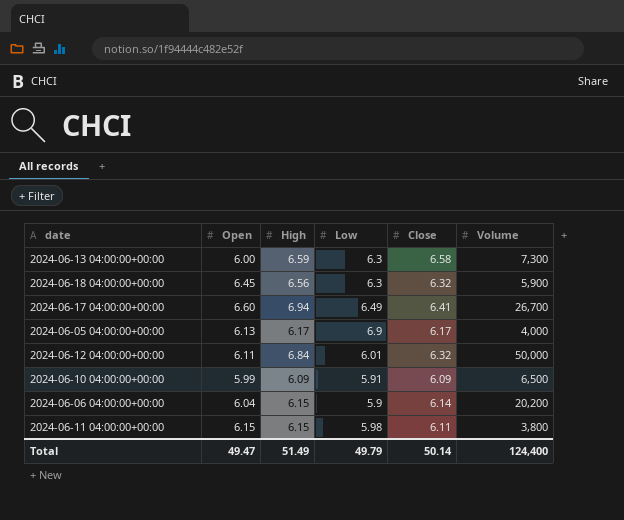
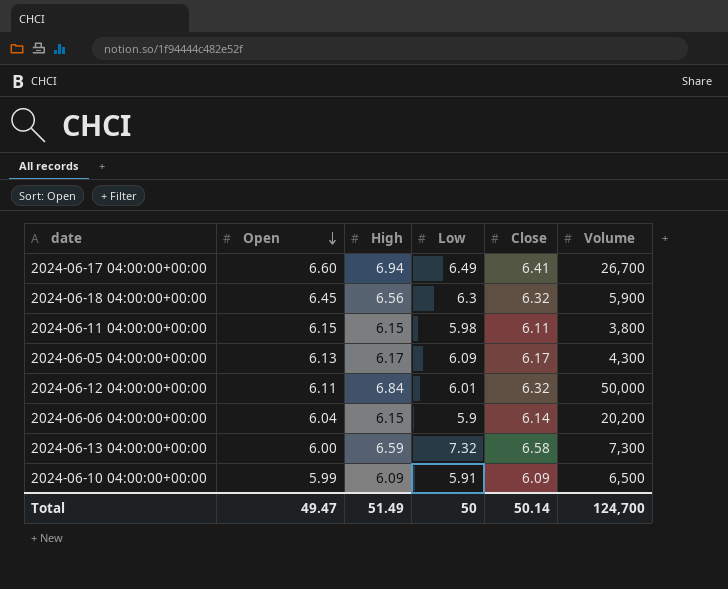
row order: none -> Open descending
2024-06-05 04:00:00+00:00 | Low: 6.9 -> 6.09
2024-06-05 04:00:00+00:00 | Volume: 4,000 -> 4,300
2024-06-13 04:00:00+00:00 | Low: 6.3 -> 7.32
Total | Low: 49.79 -> 50
Total | Volume: 124,400 -> 124,700

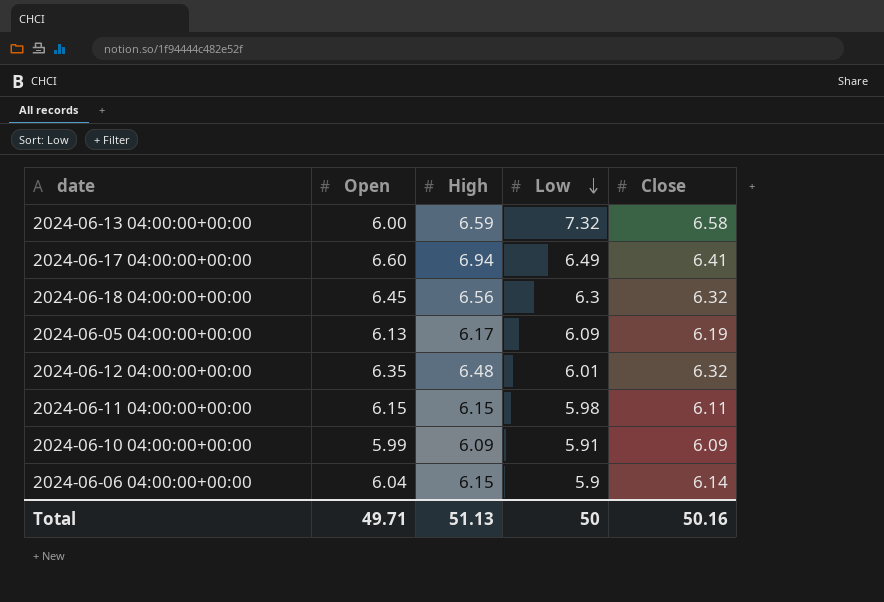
row order: Open descending -> Low descending
column Volume | position: 6 -> none
2024-06-05 04:00:00+00:00 | Close: 6.17 -> 6.19
2024-06-12 04:00:00+00:00 | Open: 6.11 -> 6.35
2024-06-12 04:00:00+00:00 | High: 6.84 -> 6.48
Total | Open: 49.47 -> 49.71
Total | High: 51.49 -> 51.13
Total | Close: 50.14 -> 50.16

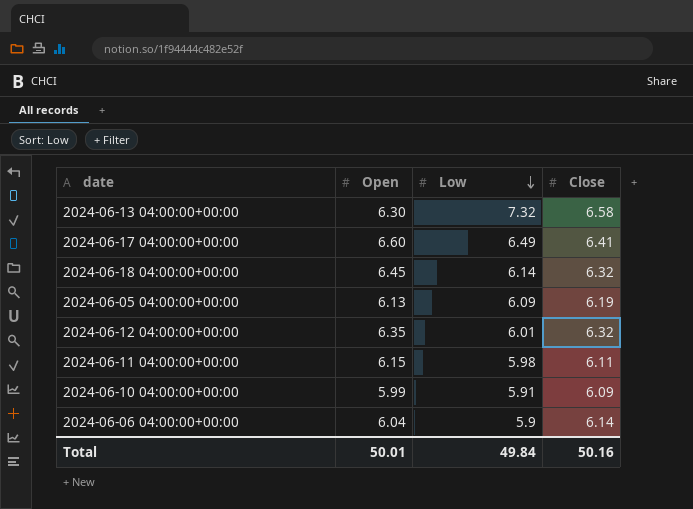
column High | position: 3 -> none
2024-06-13 04:00:00+00:00 | Open: 6.00 -> 6.30
2024-06-18 04:00:00+00:00 | Low: 6.3 -> 6.14
Total | Open: 49.71 -> 50.01
Total | Low: 50 -> 49.84

